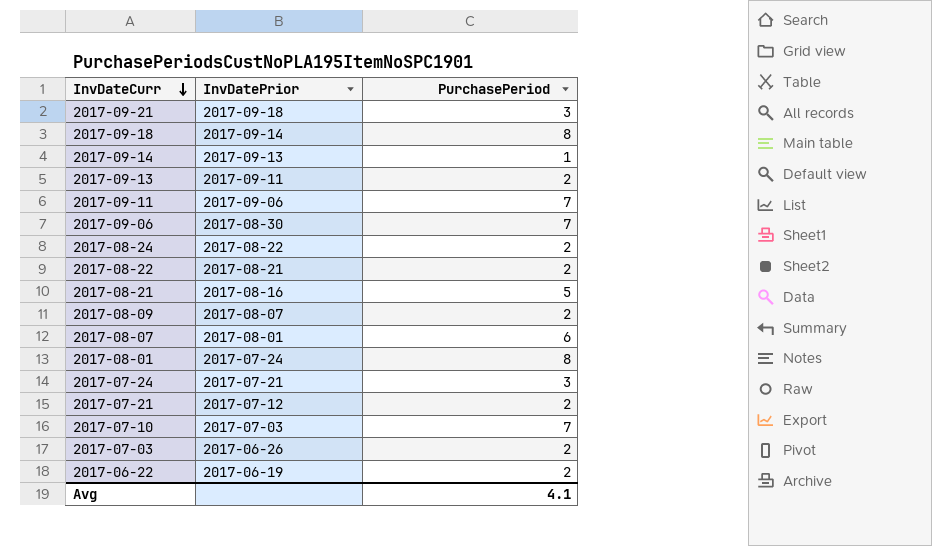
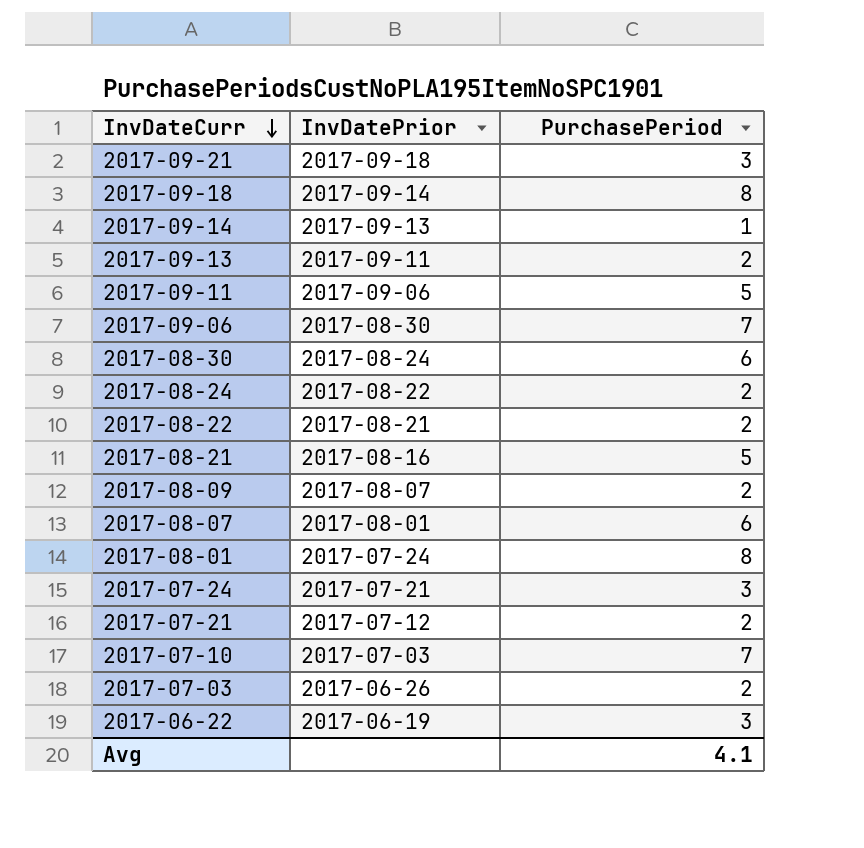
2017-09-11 | PurchasePeriod: 7 -> 5
row 2017-08-30: none -> 2017-08-24 | 6
2017-06-22 | PurchasePeriod: 2 -> 3

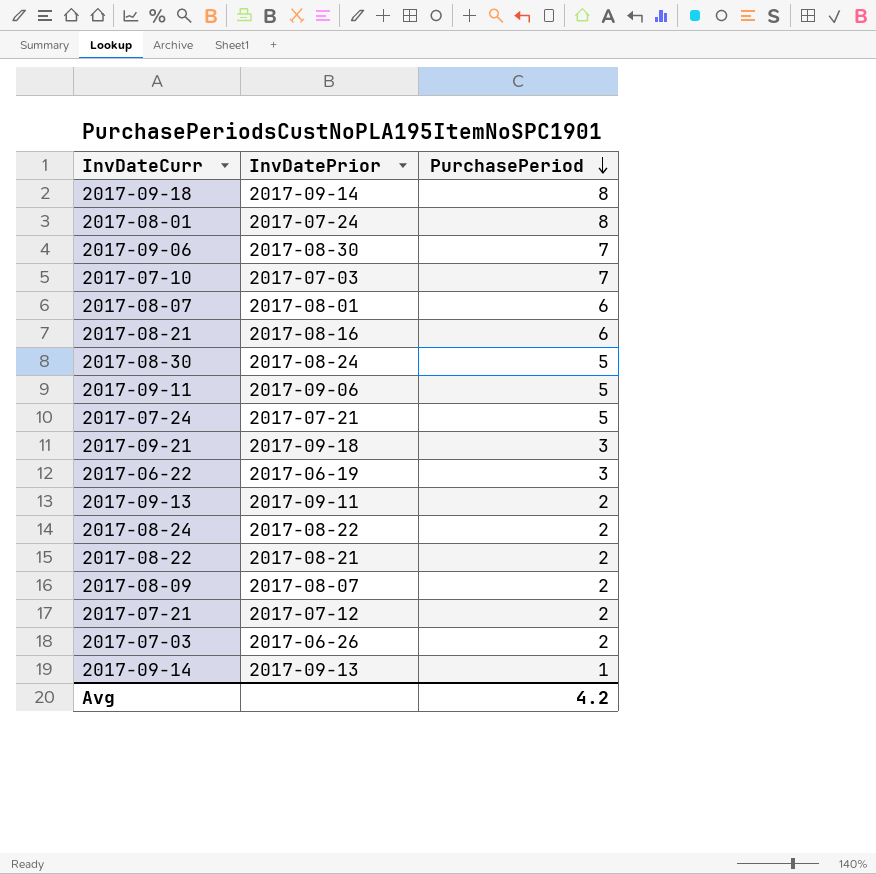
row order: InvDateCurr descending -> PurchasePeriod descending
2017-08-21 | PurchasePeriod: 5 -> 6
2017-08-30 | PurchasePeriod: 6 -> 5
2017-07-24 | PurchasePeriod: 3 -> 5
Avg | PurchasePeriod: 4.1 -> 4.2

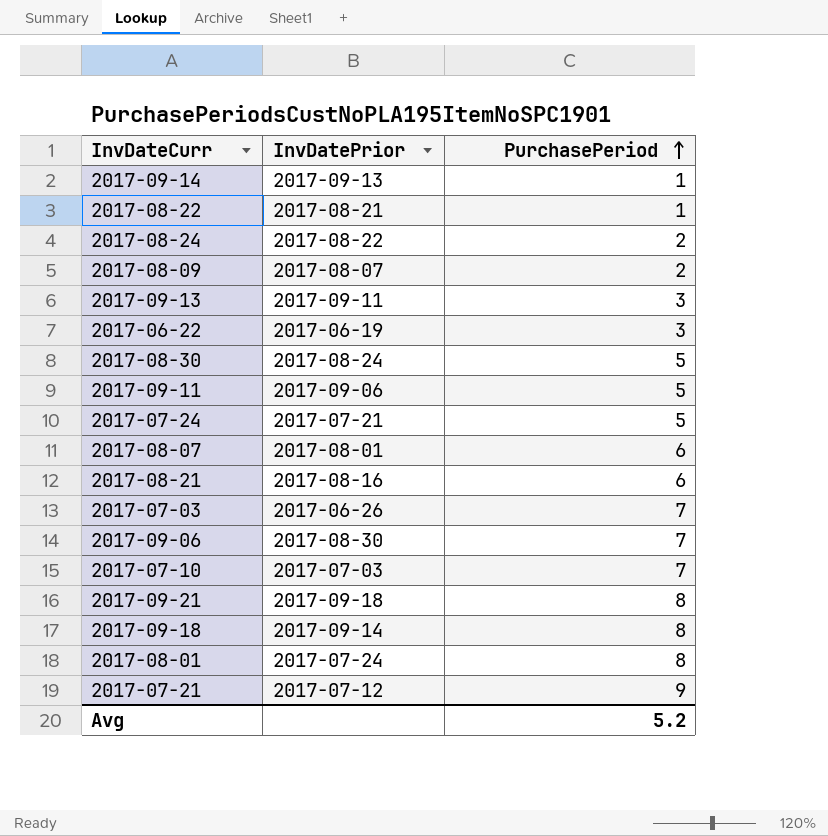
row order: PurchasePeriod descending -> PurchasePeriod ascending
2017-08-22 | PurchasePeriod: 2 -> 1
2017-09-13 | PurchasePeriod: 2 -> 3
2017-07-03 | PurchasePeriod: 2 -> 7
2017-09-21 | PurchasePeriod: 3 -> 8
2017-07-21 | PurchasePeriod: 2 -> 9
Avg | PurchasePeriod: 4.2 -> 5.2

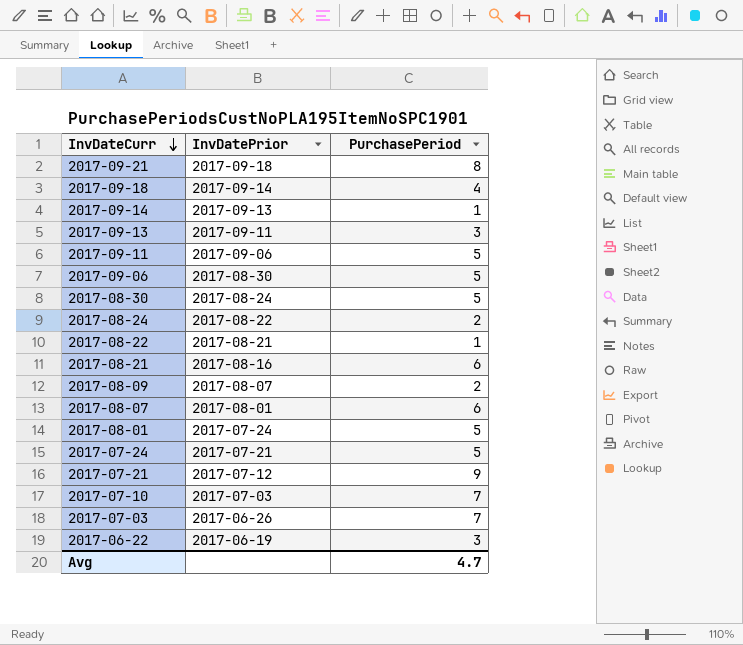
row order: PurchasePeriod ascending -> InvDateCurr descending
2017-09-18 | PurchasePeriod: 8 -> 4
2017-09-06 | PurchasePeriod: 7 -> 5
2017-08-01 | PurchasePeriod: 8 -> 5
Avg | PurchasePeriod: 5.2 -> 4.7

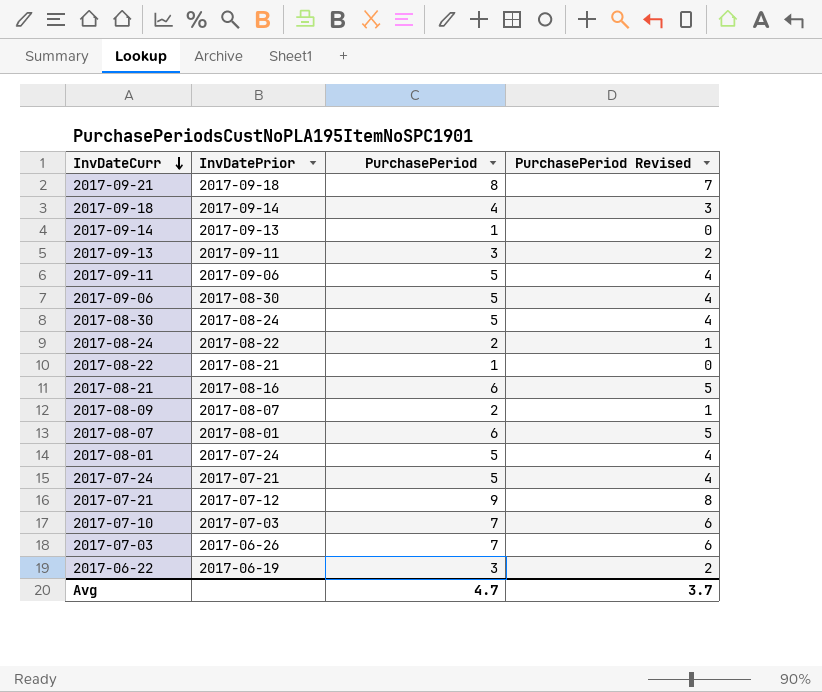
column PurchasePeriod Revised | formula: none -> [PurchasePeriod] - 1

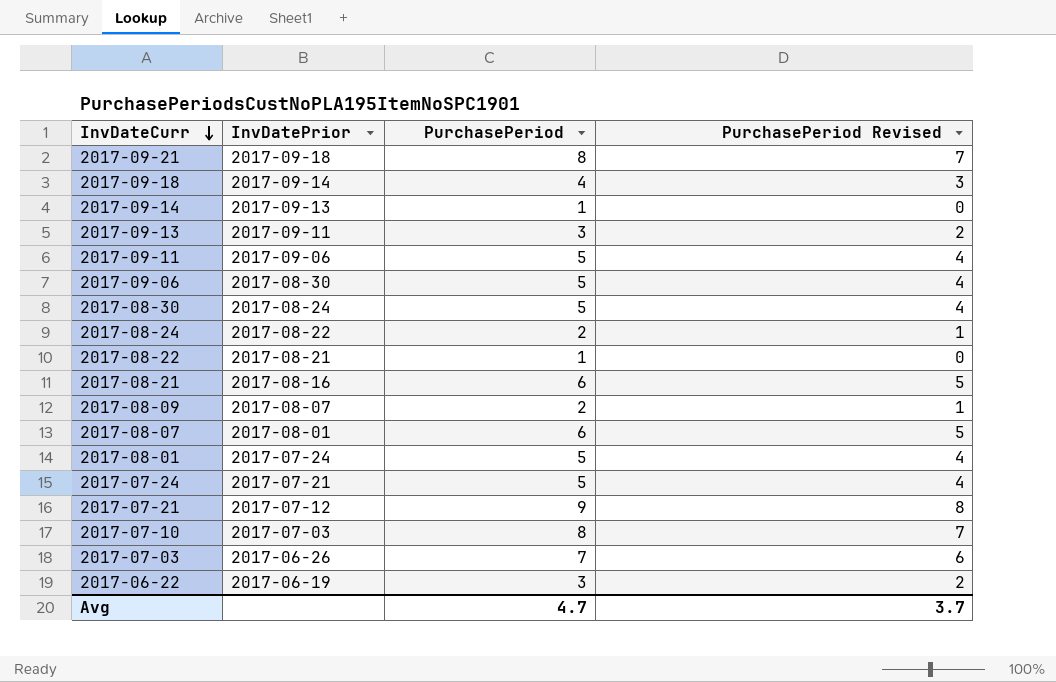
2017-07-10 | PurchasePeriod: 7 -> 8
2017-07-10 | PurchasePeriod Revised: 6 -> 7

